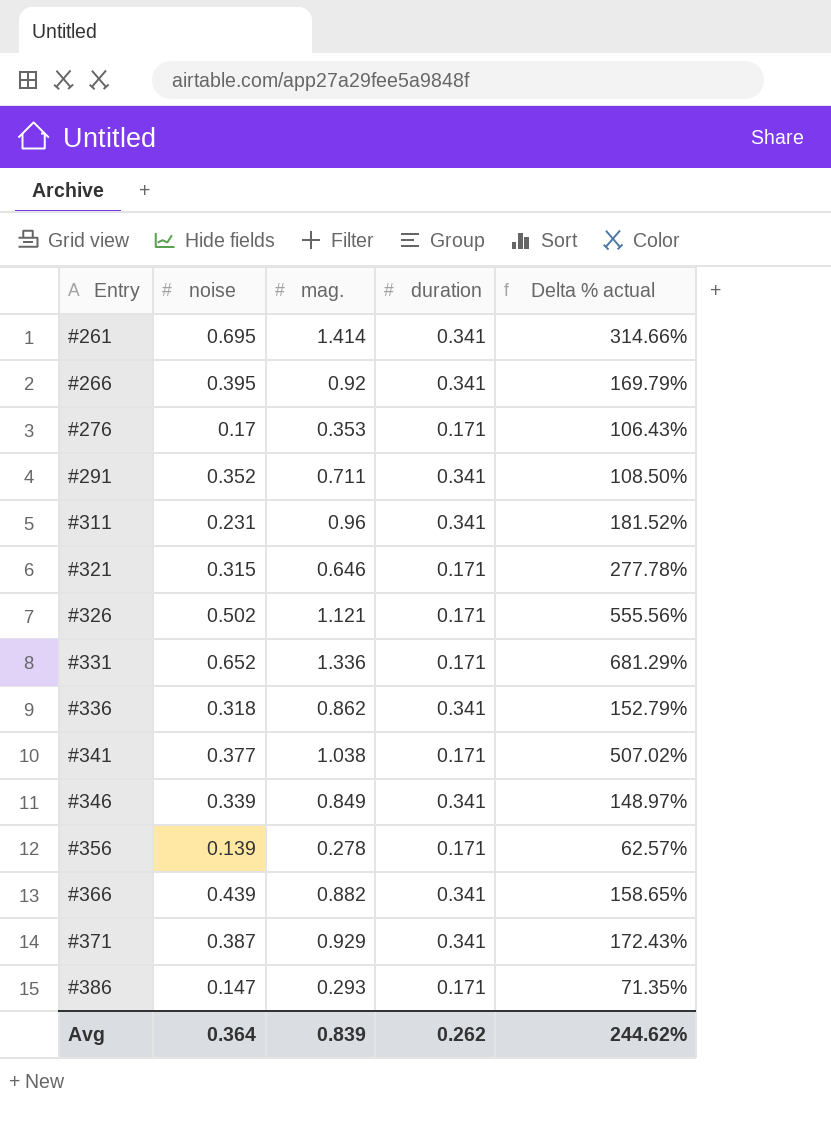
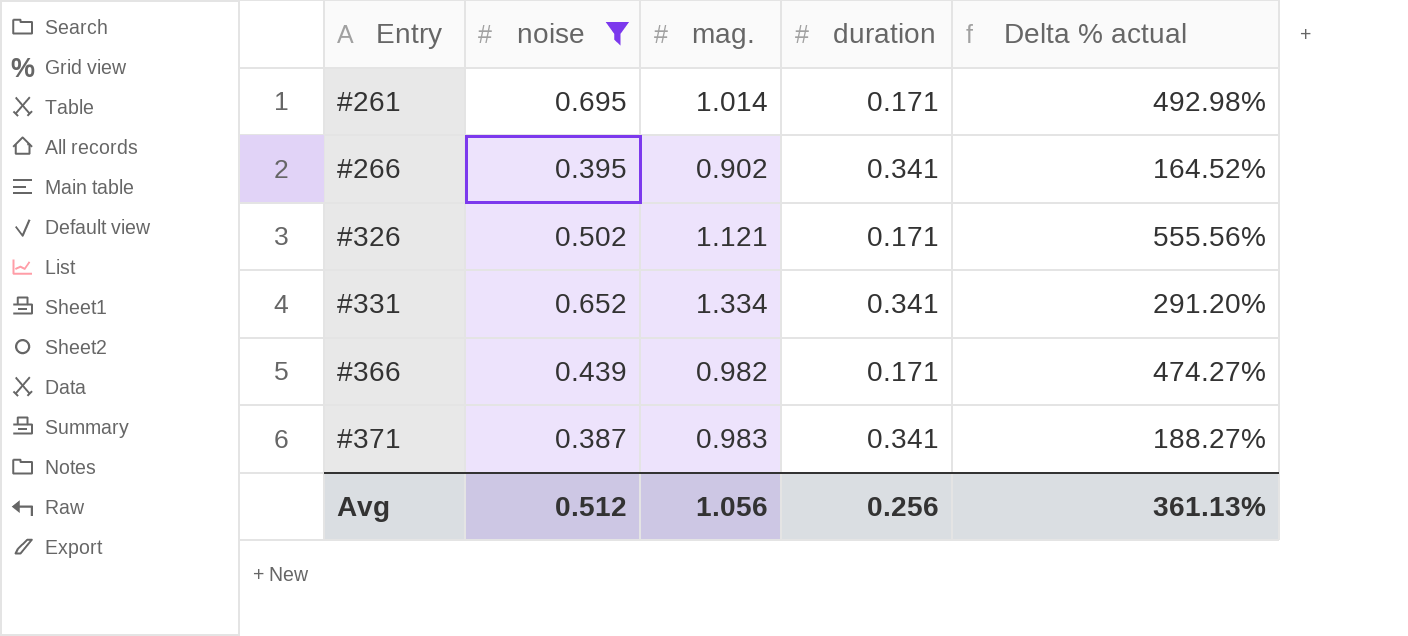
filter: none -> noise >= 0.387
#261 | mag.: 1.414 -> 1.014
#261 | duration: 0.341 -> 0.171
#261 | Delta % actual: 314.66% -> 492.98%
#266 | mag.: 0.92 -> 0.902
#266 | Delta % actual: 169.79% -> 164.52%
#331 | mag.: 1.336 -> 1.334
#331 | duration: 0.171 -> 0.341
#331 | Delta % actual: 681.29% -> 291.20%
#366 | mag.: 0.882 -> 0.982
#366 | duration: 0.341 -> 0.171
#366 | Delta % actual: 158.65% -> 474.27%
#371 | mag.: 0.929 -> 0.983
#371 | Delta % actual: 172.43% -> 188.27%
Avg | noise: 0.364 -> 0.512
Avg | mag.: 0.839 -> 1.056
Avg | duration: 0.262 -> 0.256
Avg | Delta % actual: 244.62% -> 361.13%

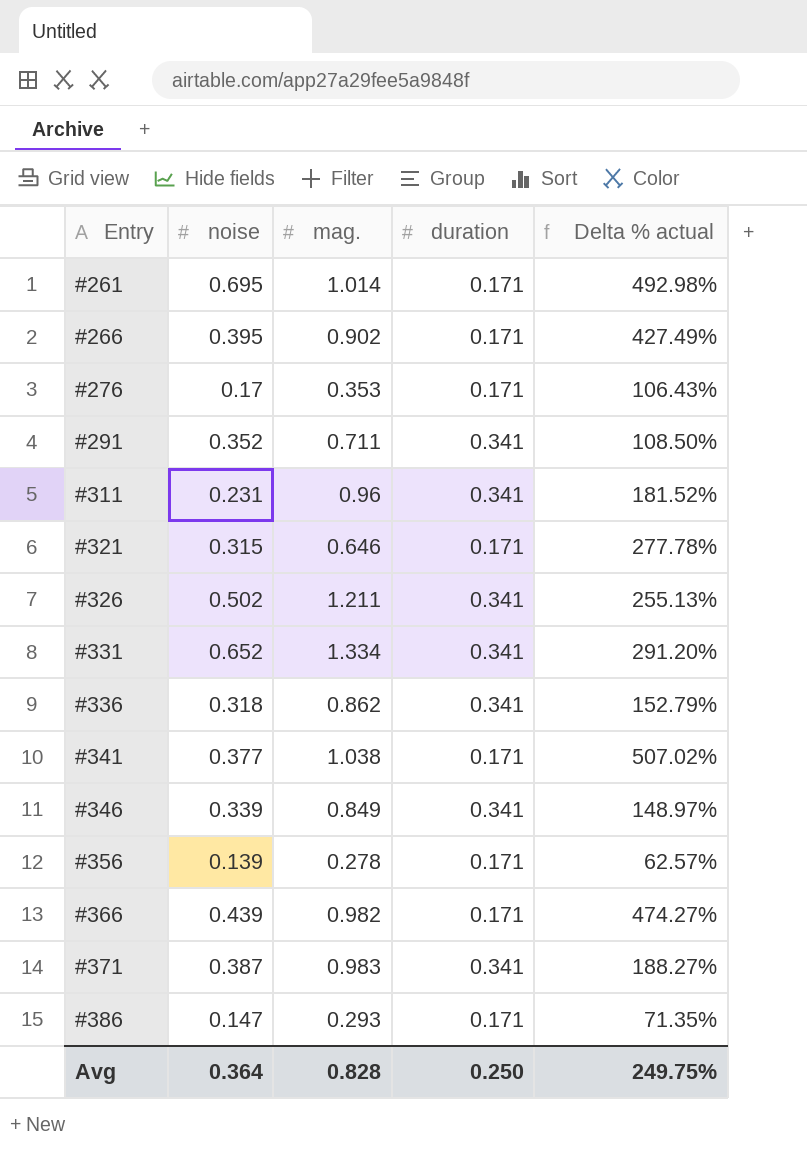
filter: noise >= 0.387 -> none
#266 | duration: 0.341 -> 0.171
#266 | Delta % actual: 164.52% -> 427.49%
#326 | mag.: 1.121 -> 1.211
#326 | duration: 0.171 -> 0.341
#326 | Delta % actual: 555.56% -> 255.13%
Avg | noise: 0.512 -> 0.364
Avg | mag.: 1.056 -> 0.828
Avg | duration: 0.256 -> 0.250
Avg | Delta % actual: 361.13% -> 249.75%

